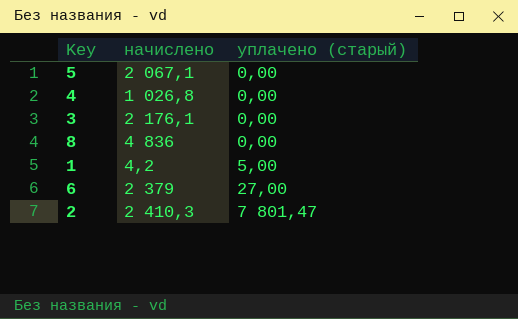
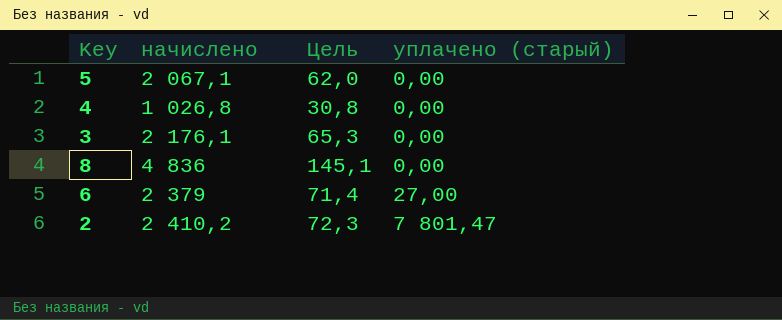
column Цель | formula: none -> [начислено] * 0,03
row 1: 4,2 | 5,00 -> none
2 | начислено: 2 410,3 -> 2 410,2

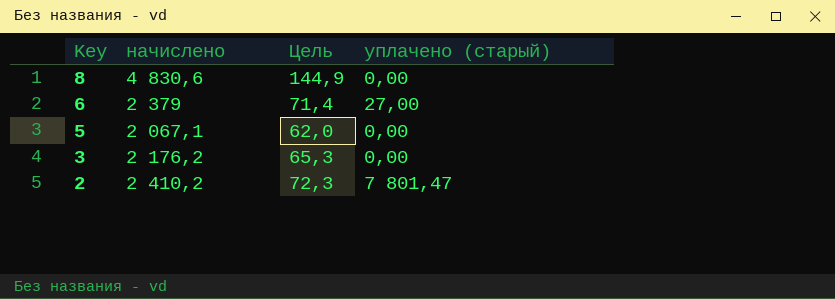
row order: уплачено (старый) ascending -> Key descending
row 4: 1 026,8 | 30,8 | 0,00 -> none
8 | начислено: 4 836 -> 4 830,6
8 | Цель: 145,1 -> 144,9
3 | начислено: 2 176,1 -> 2 176,2

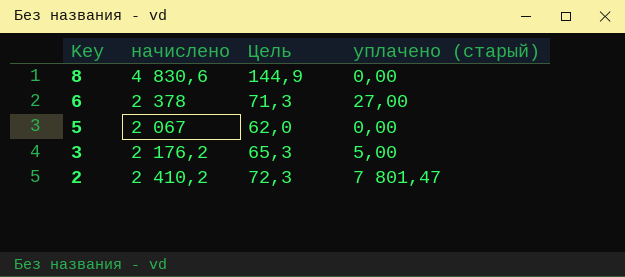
6 | начислено: 2 379 -> 2 378
6 | Цель: 71,4 -> 71,3
5 | начислено: 2 067,1 -> 2 067
3 | уплачено (старый): 0,00 -> 5,00

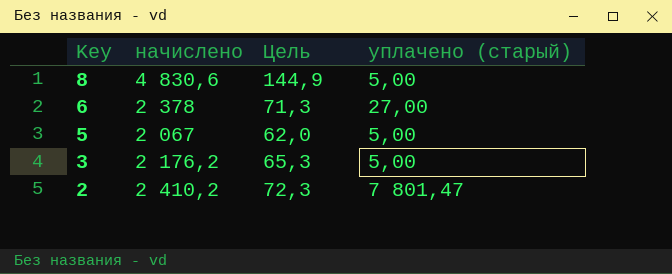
8 | уплачено (старый): 0,00 -> 5,00
5 | уплачено (старый): 0,00 -> 5,00

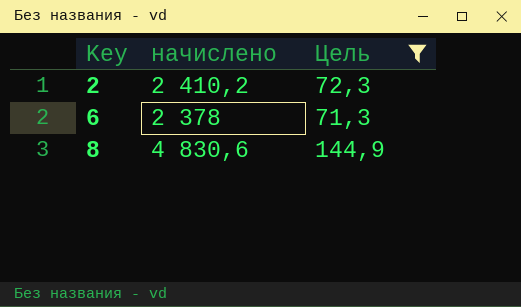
filter: none -> Цель >= 71,3
row order: Key descending -> Key ascending
column уплачено (старый) | position: 4 -> none

